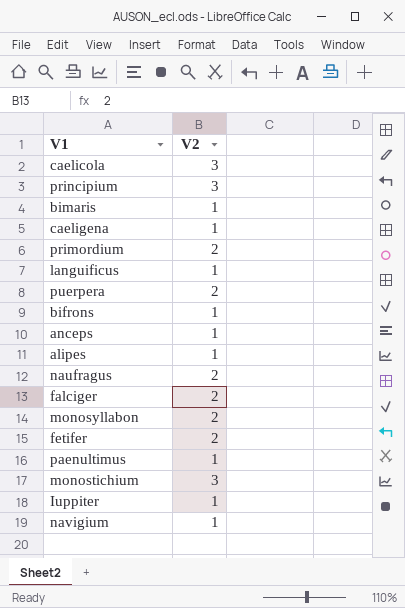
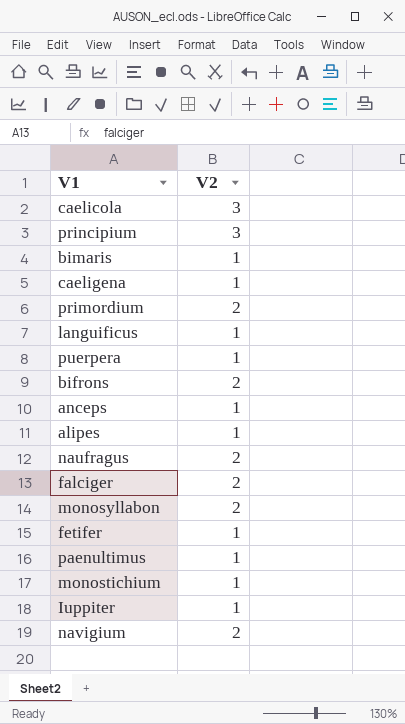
puerpera | V2: 2 -> 1
bifrons | V2: 1 -> 2
fetifer | V2: 2 -> 1
monostichium | V2: 3 -> 1
navigium | V2: 1 -> 2

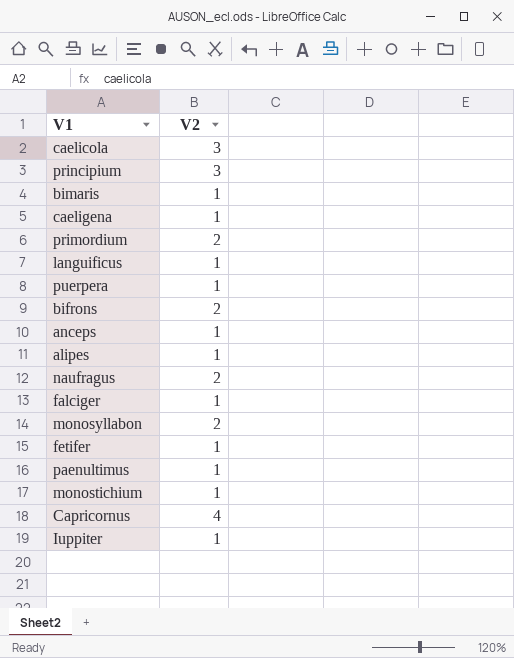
row navigium: 2 -> none
falciger | V2: 2 -> 1
row Capricornus: none -> 4

